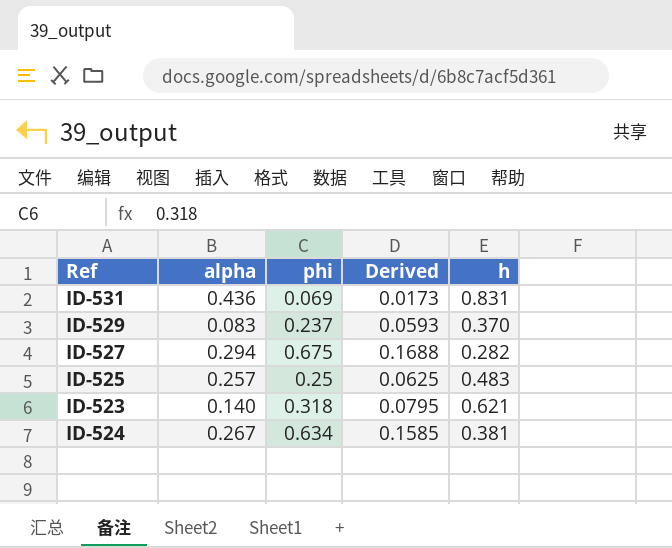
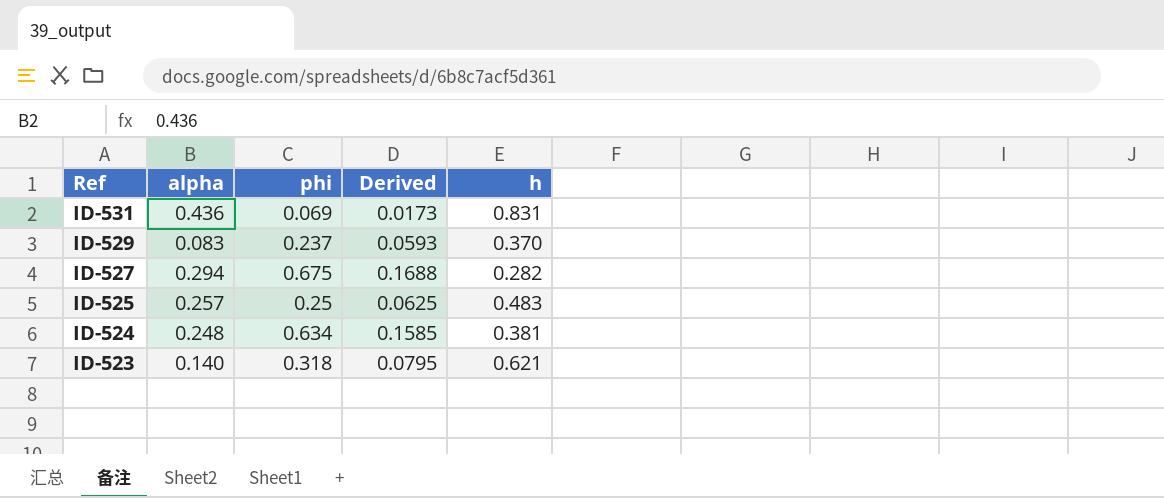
row order: none -> Ref descending
ID-524 | alpha: 0.267 -> 0.248

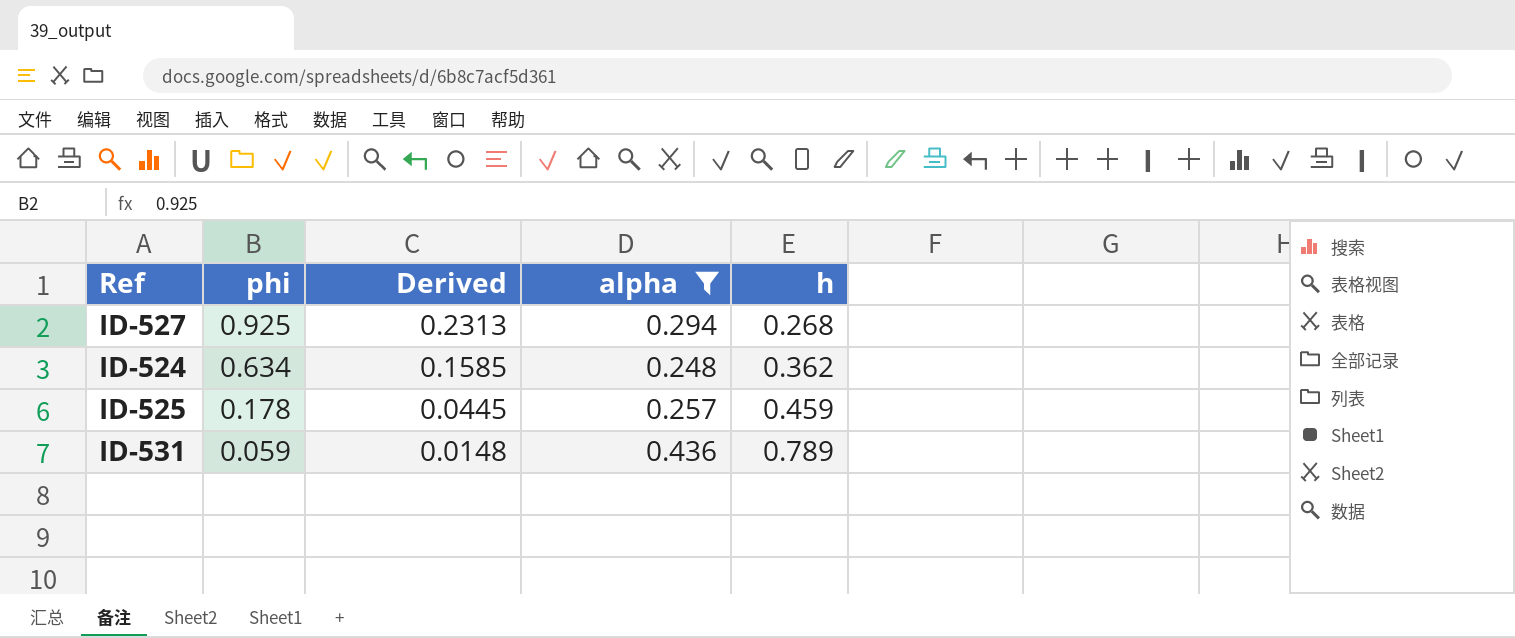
filter: none -> alpha >= 0.248
row order: Ref descending -> phi descending
column alpha | position: 2 -> 4
ID-527 | phi: 0.675 -> 0.925
ID-527 | Derived: 0.1688 -> 0.2313
ID-527 | h: 0.282 -> 0.268
ID-524 | h: 0.381 -> 0.362
ID-525 | phi: 0.25 -> 0.178
ID-525 | Derived: 0.0625 -> 0.0445
ID-525 | h: 0.483 -> 0.459
ID-531 | phi: 0.069 -> 0.059
ID-531 | Derived: 0.0173 -> 0.0148
ID-531 | h: 0.831 -> 0.789

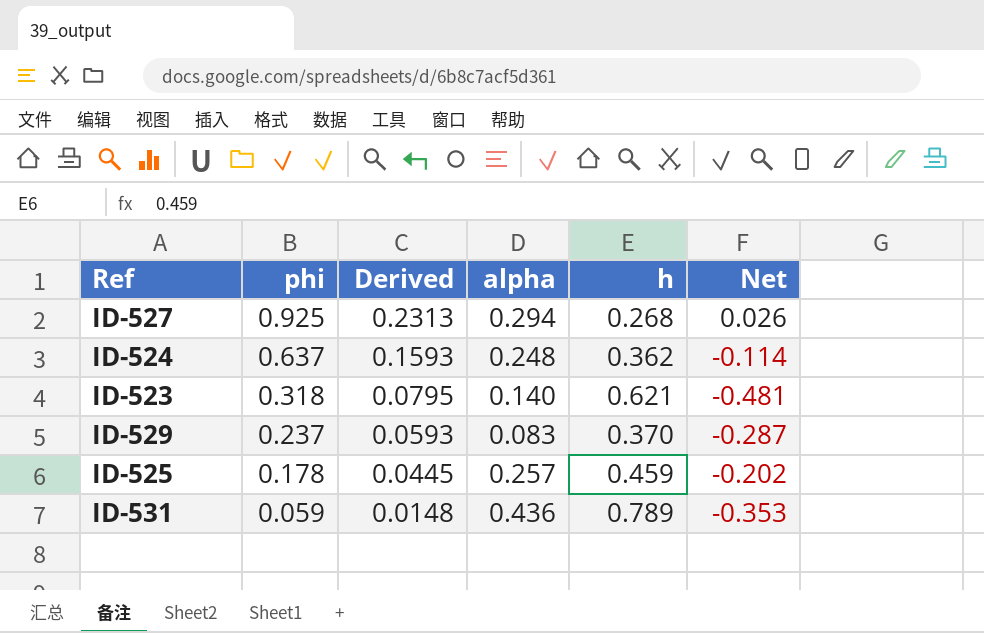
filter: alpha >= 0.248 -> none
column Net | formula: none -> [alpha] - [h]
ID-524 | phi: 0.634 -> 0.637
ID-524 | Derived: 0.1585 -> 0.1593

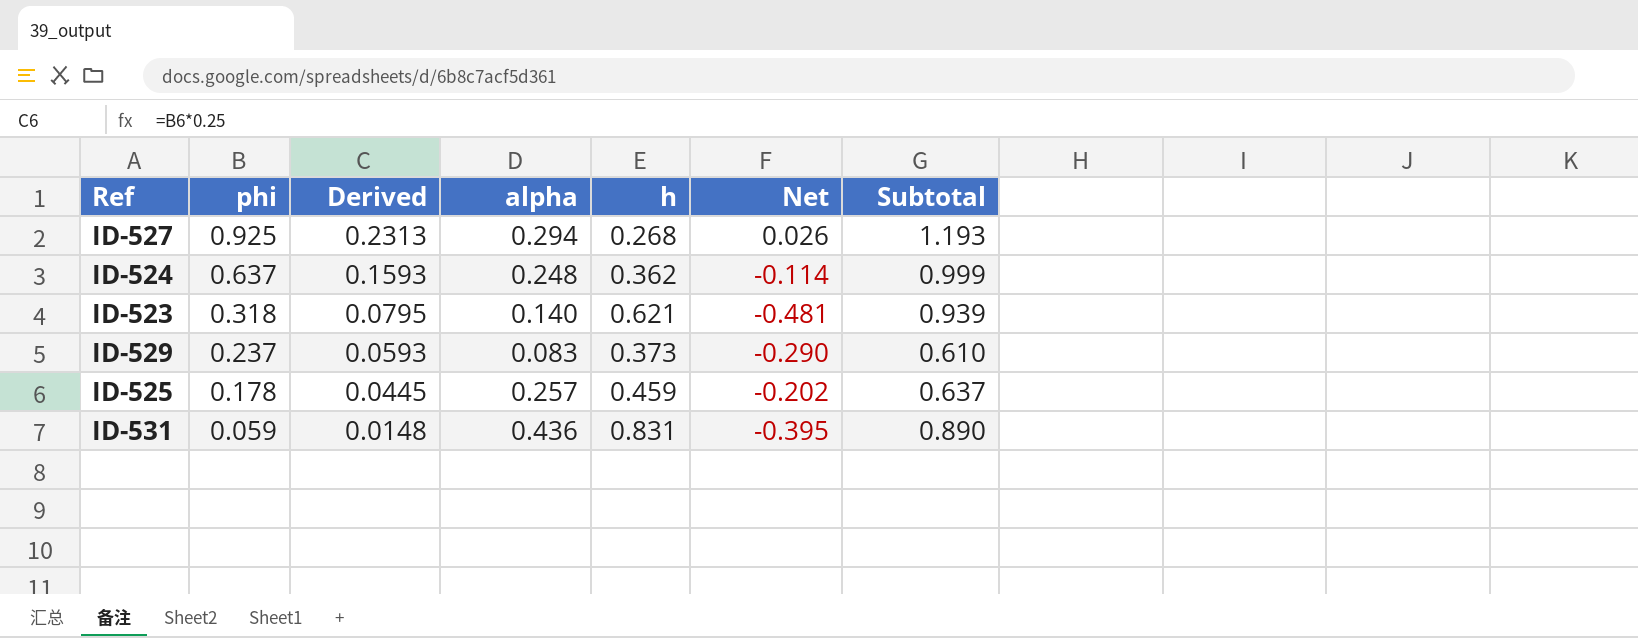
column Subtotal | formula: none -> [phi] + [h]
ID-529 | h: 0.370 -> 0.373
ID-529 | Net: -0.287 -> -0.290
ID-531 | h: 0.789 -> 0.831
ID-531 | Net: -0.353 -> -0.395

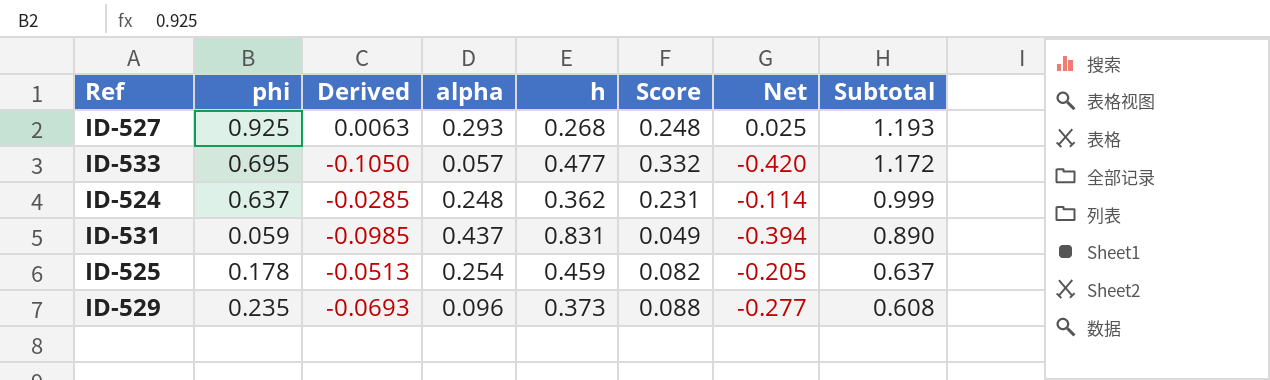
row order: phi descending -> Subtotal descending
column Derived | formula: [phi] * 0.25 -> [Net] * 0.25
column Score | formula: none -> [phi] * [h]
row ID-523: 0.318 | 0.0795 | 0.140 | 0.621 | -0.481 | 0.939 -> none
ID-527 | alpha: 0.294 -> 0.293
ID-527 | Net: 0.026 -> 0.025
row ID-533: none -> 0.695 | -0.1050 | 0.057 | 0.477 | 0.332 | -0.420 | 1.172
ID-531 | alpha: 0.436 -> 0.437
ID-531 | Net: -0.395 -> -0.394
ID-525 | alpha: 0.257 -> 0.254
ID-525 | Net: -0.202 -> -0.205
ID-529 | phi: 0.237 -> 0.235
ID-529 | alpha: 0.083 -> 0.096
ID-529 | Net: -0.290 -> -0.277
ID-529 | Subtotal: 0.610 -> 0.608

